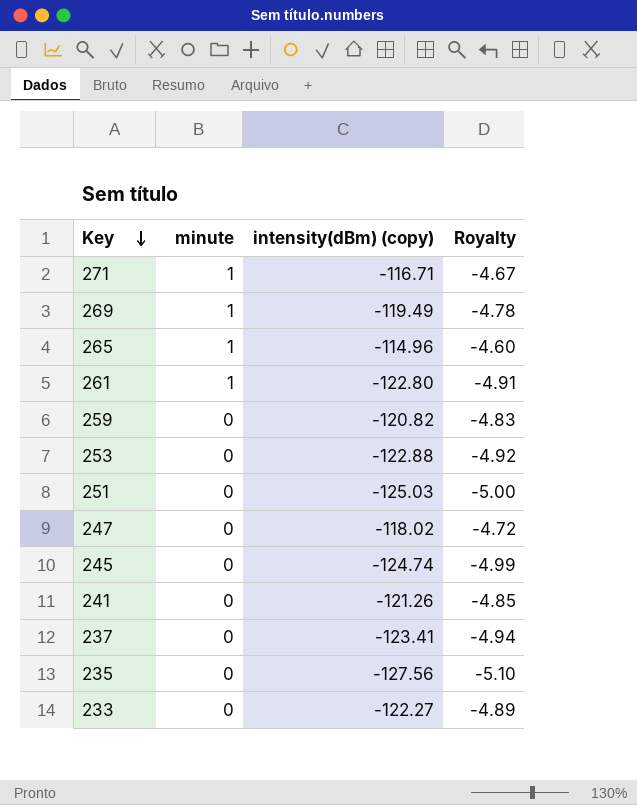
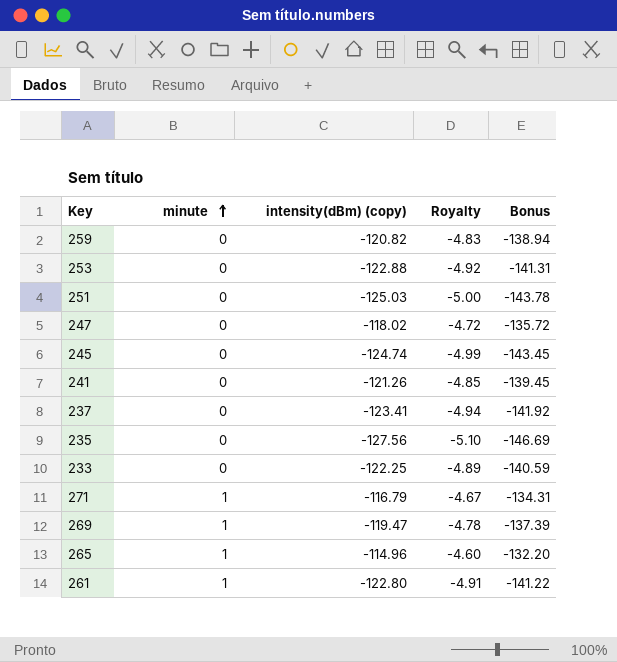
row order: Key descending -> minute ascending
column Bonus | formula: none -> [intensity(dBm) (copy)] * 1.15
233 | intensity(dBm) (copy): -122.27 -> -122.25
271 | intensity(dBm) (copy): -116.71 -> -116.79
269 | intensity(dBm) (copy): -119.49 -> -119.47

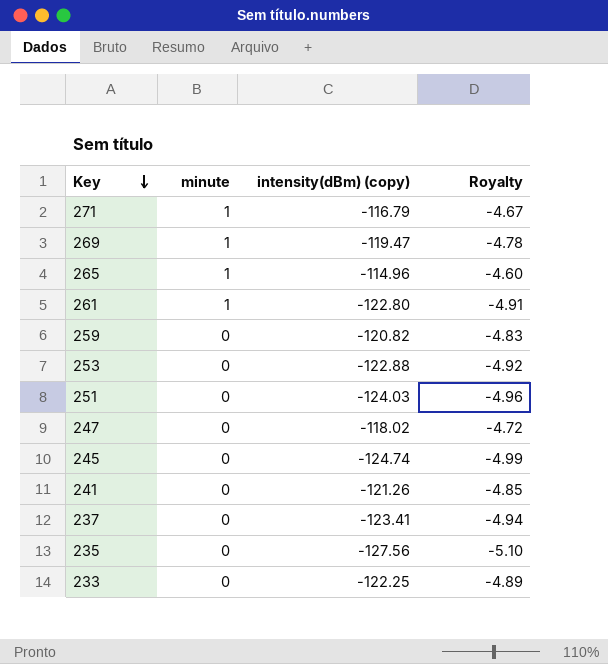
row order: minute ascending -> Key descending
column Bonus | formula: [intensity(dBm) (copy)] * 1.15 -> none
251 | intensity(dBm) (copy): -125.03 -> -124.03
251 | Royalty: -5.00 -> -4.96

